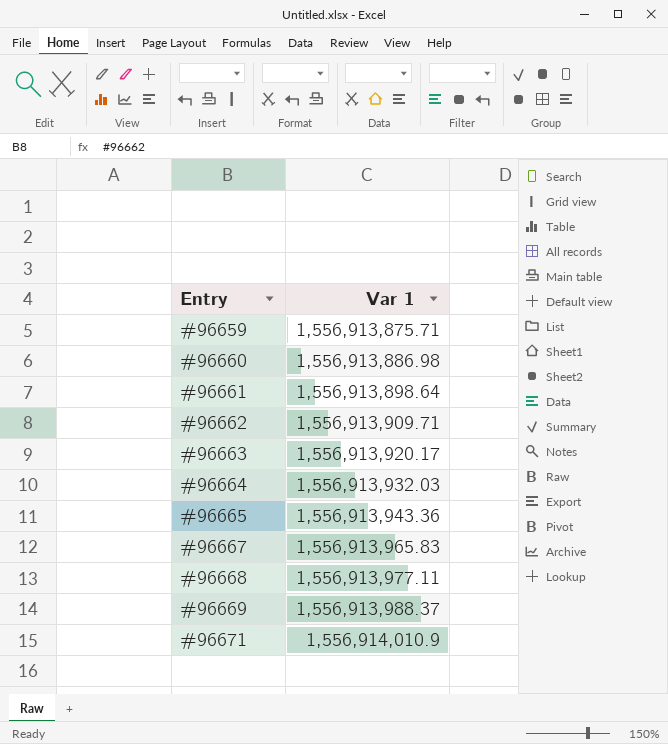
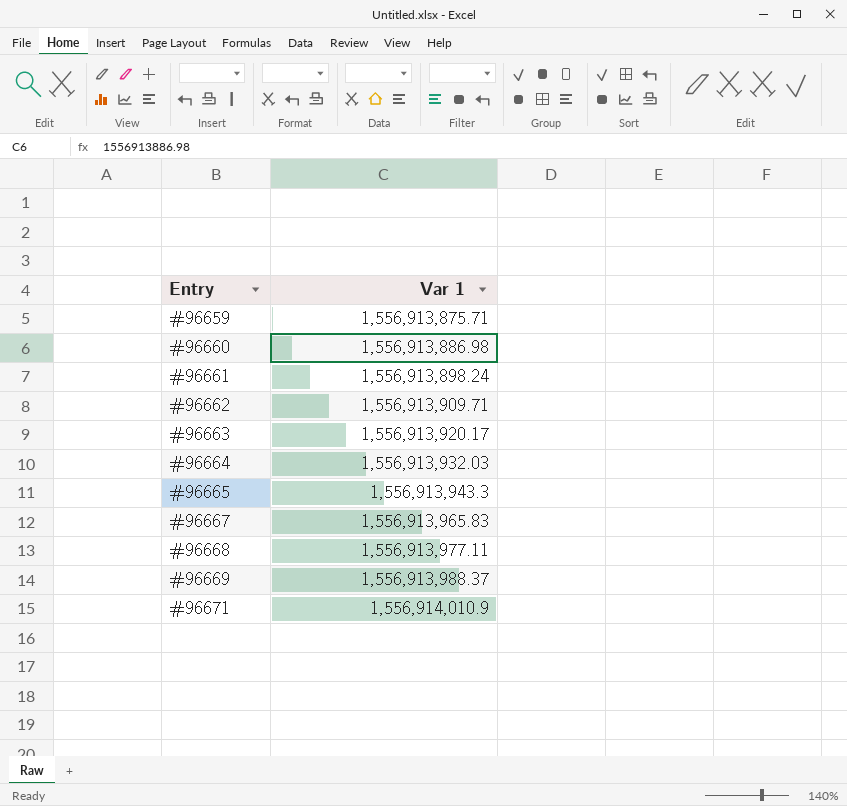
#96661 | Var 1: 1,556,913,898.64 -> 1,556,913,898.24
#96665 | Var 1: 1,556,913,943.36 -> 1,556,913,943.3

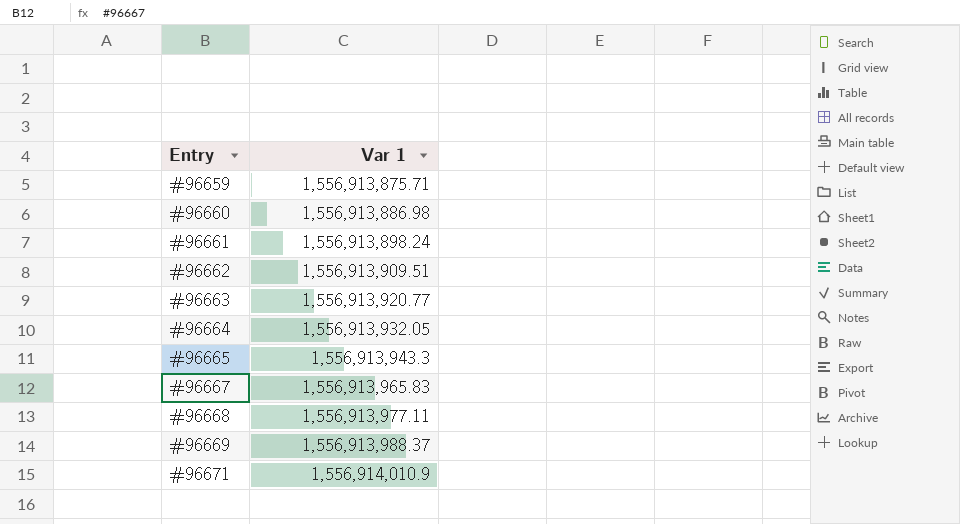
#96662 | Var 1: 1,556,913,909.71 -> 1,556,913,909.51
#96663 | Var 1: 1,556,913,920.17 -> 1,556,913,920.77
#96664 | Var 1: 1,556,913,932.03 -> 1,556,913,932.05

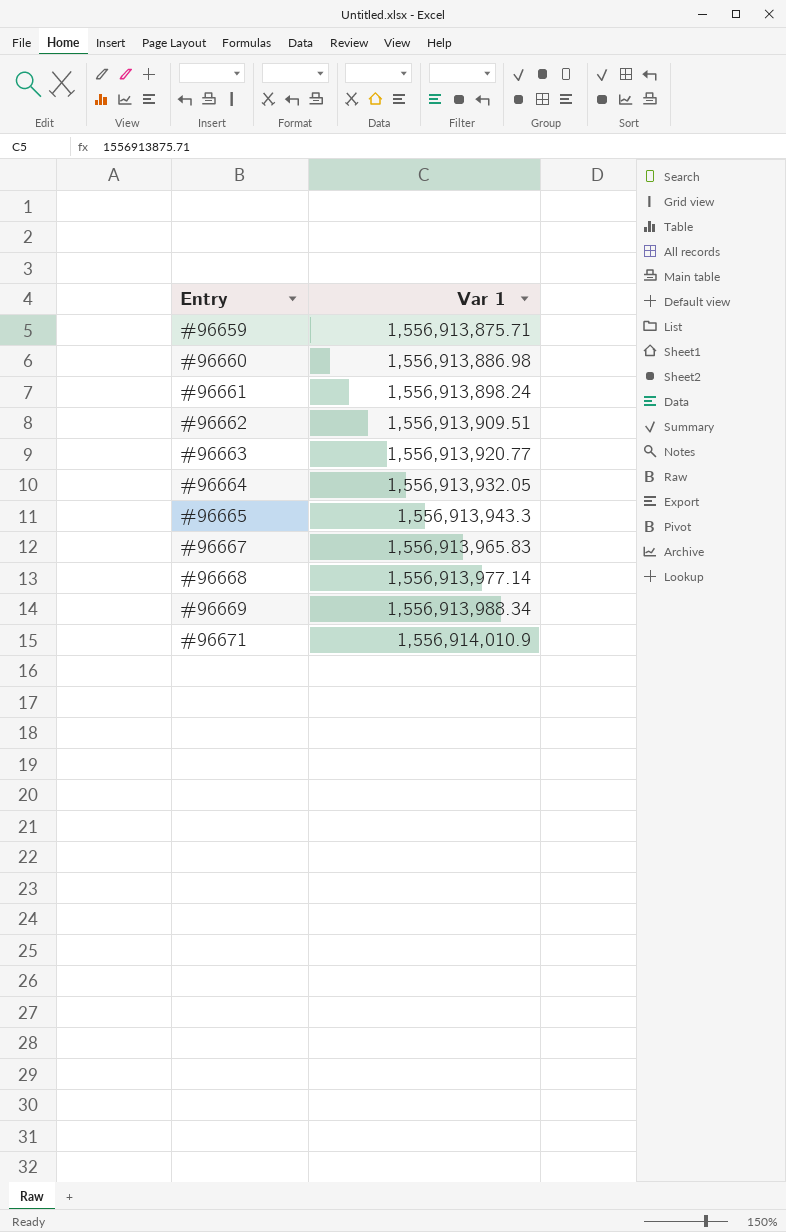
#96668 | Var 1: 1,556,913,977.11 -> 1,556,913,977.14
#96669 | Var 1: 1,556,913,988.37 -> 1,556,913,988.34

